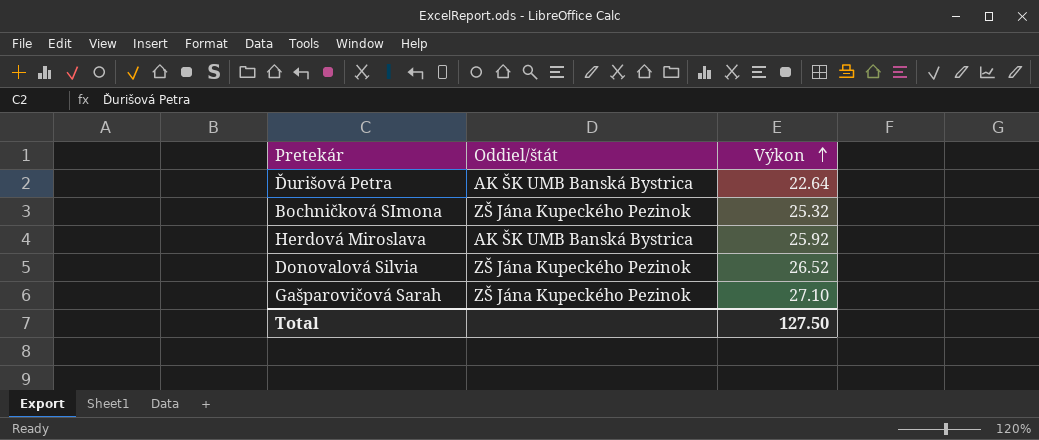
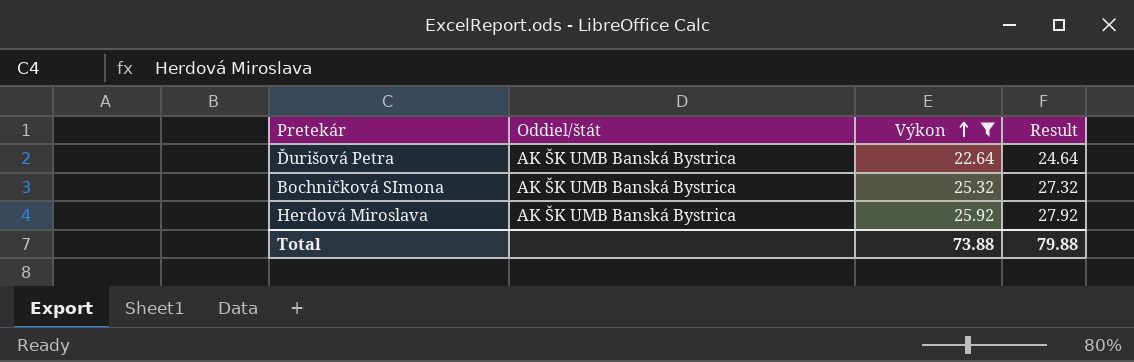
filter: none -> Výkon <= 25.92
column Result | formula: none -> [Výkon] + 2
Bochničková SImona | Oddiel/štát: ZŠ Jána Kupeckého Pezinok -> AK ŠK UMB Banská Bystrica
Total | Výkon: 127.50 -> 73.88

